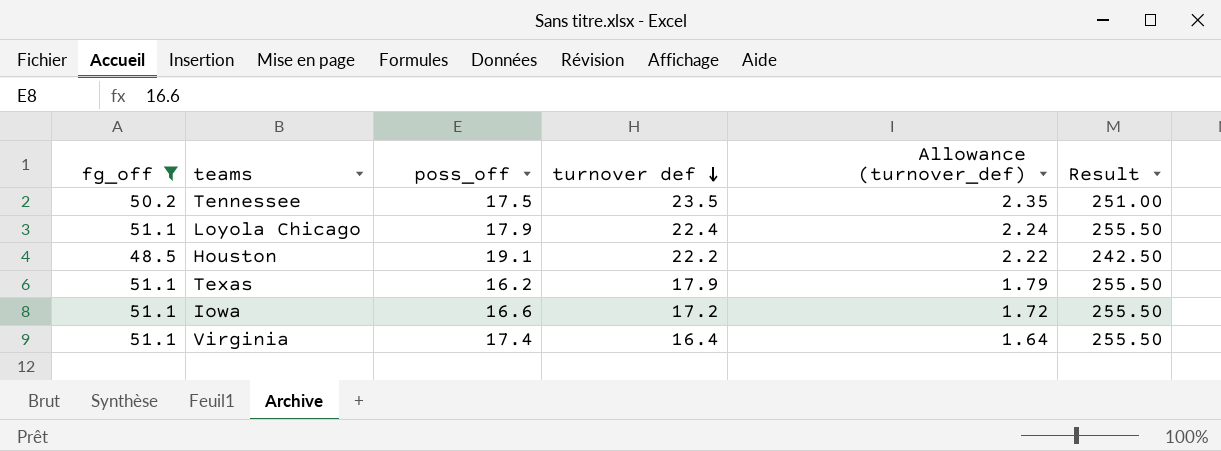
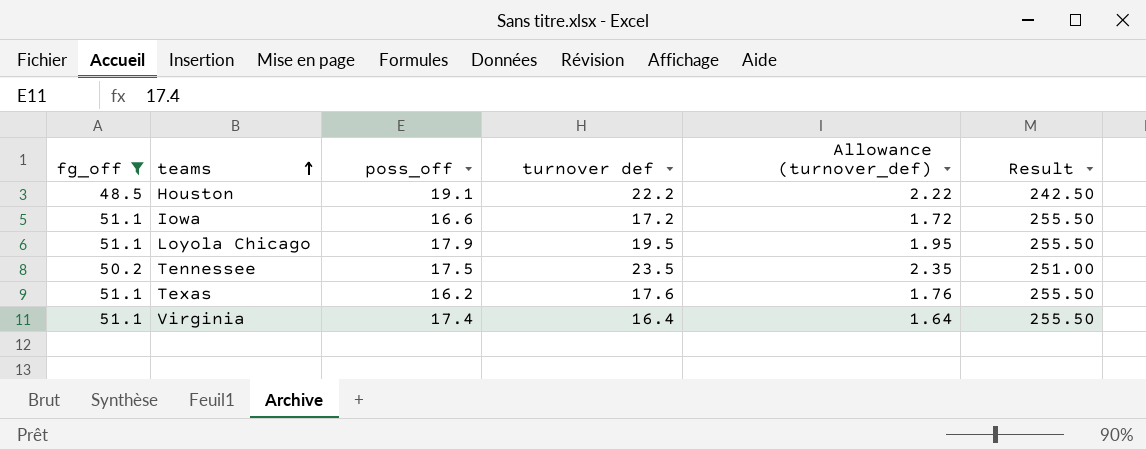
row order: turnover def descending -> teams ascending
Loyola Chicago | turnover def: 22.4 -> 19.5
Loyola Chicago | Allowance (turnover_def): 2.24 -> 1.95
Texas | turnover def: 17.9 -> 17.6
Texas | Allowance (turnover_def): 1.79 -> 1.76

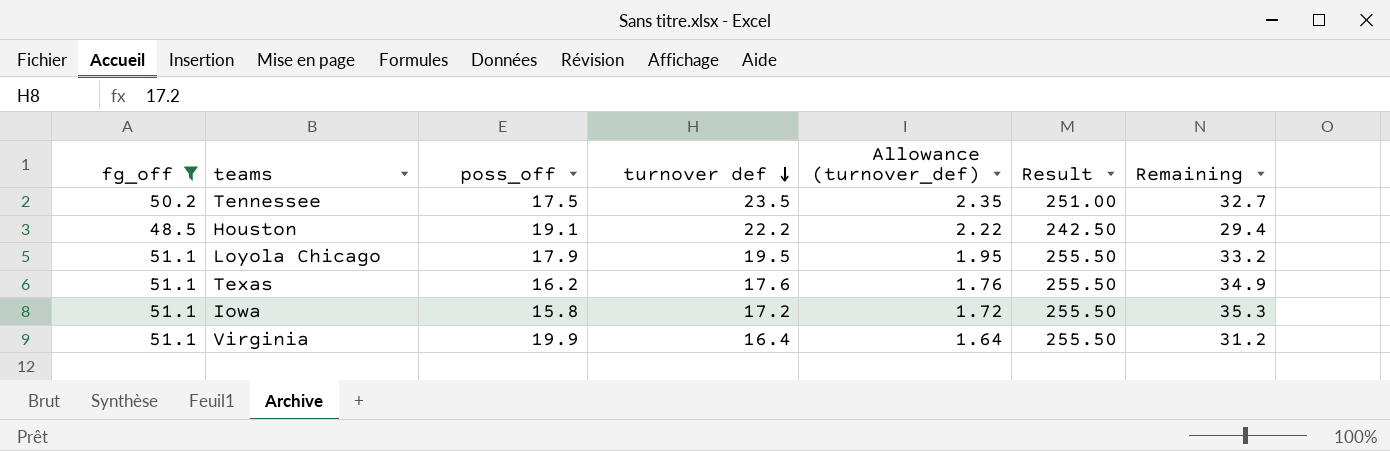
row order: teams ascending -> turnover def descending
column Remaining | formula: none -> [fg_off] - [poss_off]
Iowa | poss_off: 16.6 -> 15.8
Virginia | poss_off: 17.4 -> 19.9

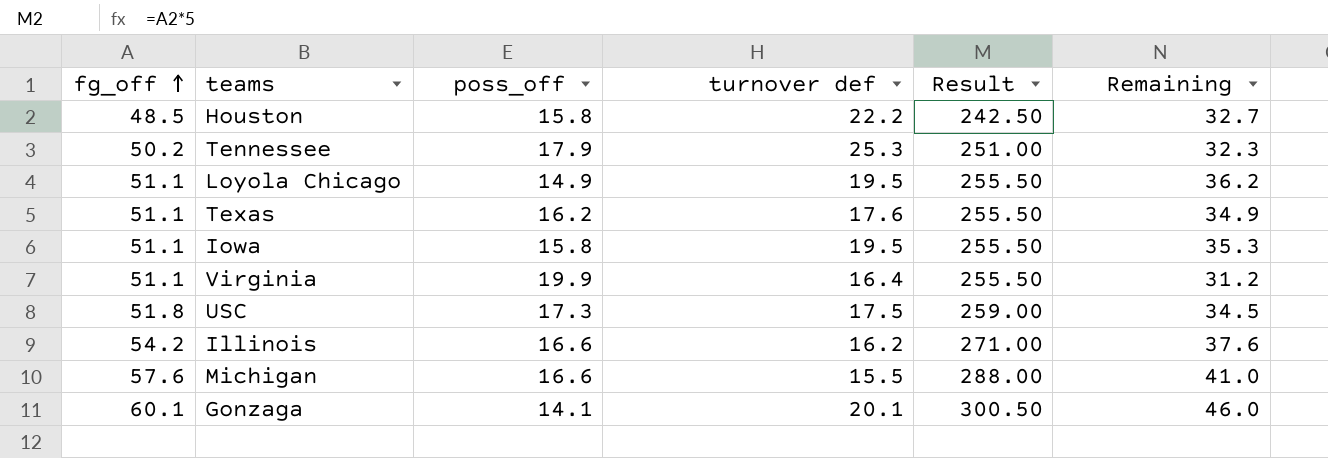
filter: fg_off <= 51.1 -> none
row order: turnover def descending -> fg_off ascending
column Allowance (turnover_def) | formula: [turnover def] * 0.1 -> none
Houston | poss_off: 19.1 -> 15.8
Houston | Remaining: 29.4 -> 32.7
Tennessee | poss_off: 17.5 -> 17.9
Tennessee | turnover def: 23.5 -> 25.3
Tennessee | Remaining: 32.7 -> 32.3
Loyola Chicago | poss_off: 17.9 -> 14.9
Loyola Chicago | Remaining: 33.2 -> 36.2
Iowa | turnover def: 17.2 -> 19.5

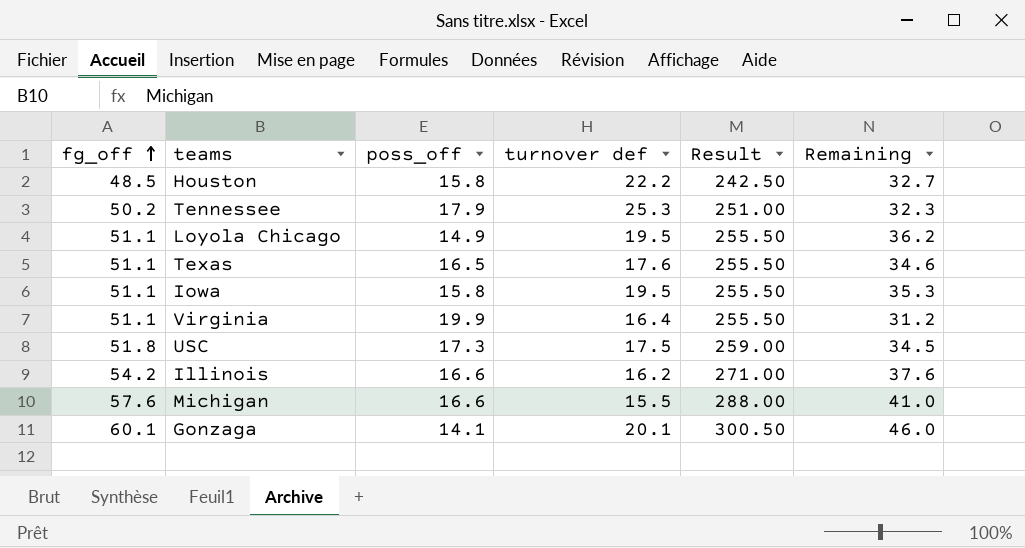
Texas | poss_off: 16.2 -> 16.5
Texas | Remaining: 34.9 -> 34.6

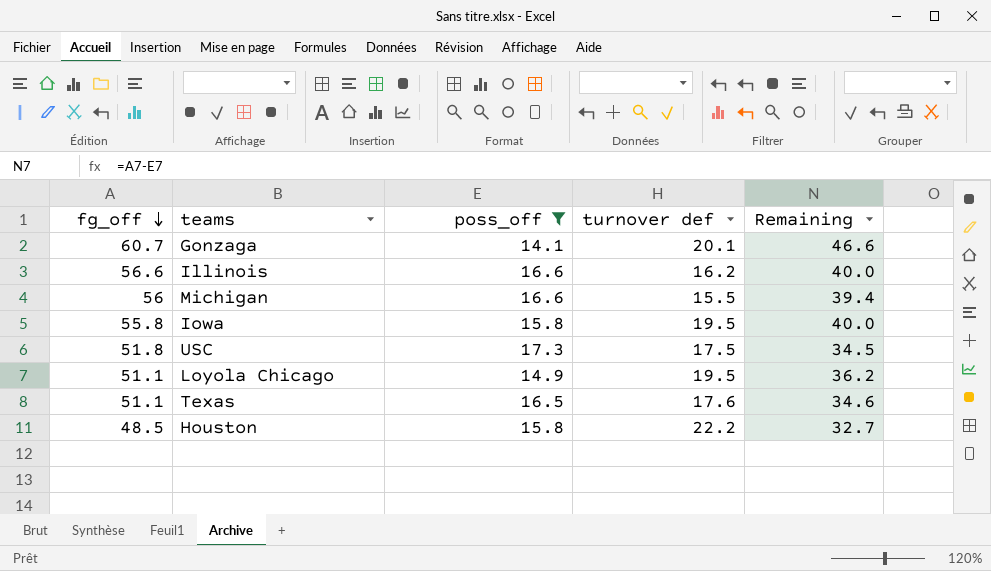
filter: none -> poss_off <= 17.3
row order: fg_off ascending -> fg_off descending
column Result | formula: [fg_off] * 5 -> none
Gonzaga | fg_off: 60.1 -> 60.7
Gonzaga | Remaining: 46.0 -> 46.6
Illinois | fg_off: 54.2 -> 56.6
Illinois | Remaining: 37.6 -> 40.0
Michigan | fg_off: 57.6 -> 56
Michigan | Remaining: 41.0 -> 39.4
Iowa | fg_off: 51.1 -> 55.8
Iowa | Remaining: 35.3 -> 40.0

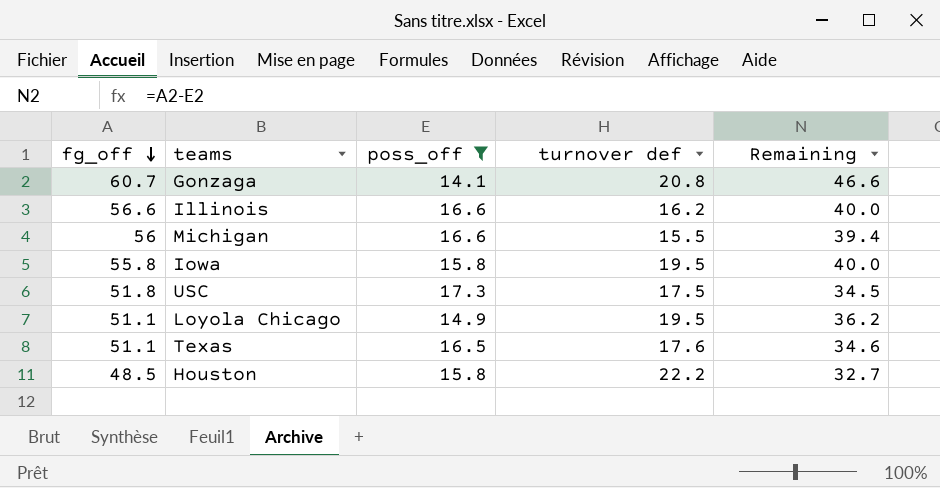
Gonzaga | turnover def: 20.1 -> 20.8

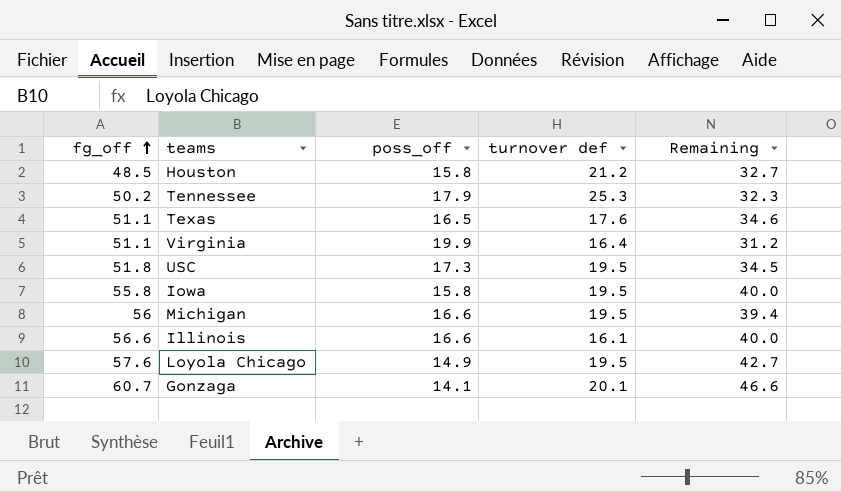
filter: poss_off <= 17.3 -> none
row order: fg_off descending -> fg_off ascending
Houston | turnover def: 22.2 -> 21.2
USC | turnover def: 17.5 -> 19.5
Michigan | turnover def: 15.5 -> 19.5
Illinois | turnover def: 16.2 -> 16.1
Loyola Chicago | fg_off: 51.1 -> 57.6
Loyola Chicago | Remaining: 36.2 -> 42.7
Gonzaga | turnover def: 20.8 -> 20.1

